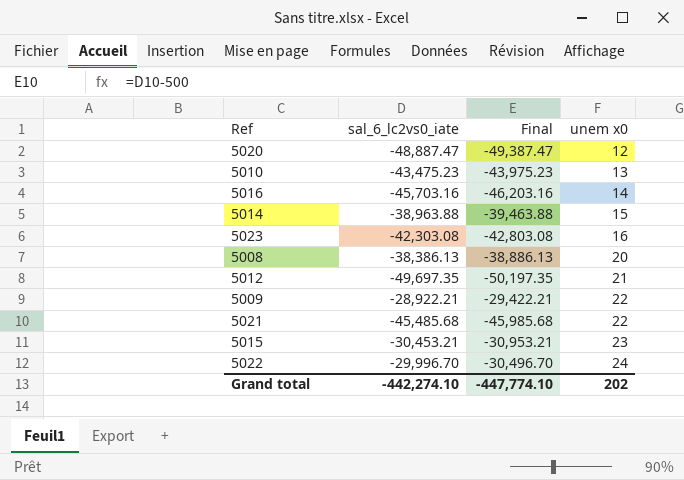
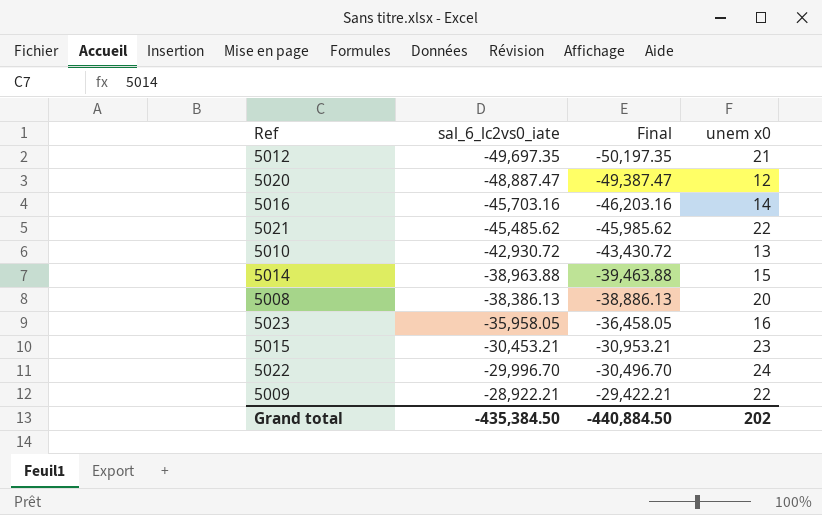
row order: unem x0 ascending -> sal_6_lc2vs0_iate ascending
5021 | sal_6_lc2vs0_iate: -45,485.68 -> -45,485.62
5021 | Final: -45,985.68 -> -45,985.62
5010 | sal_6_lc2vs0_iate: -43,475.23 -> -42,930.72
5010 | Final: -43,975.23 -> -43,430.72
5023 | sal_6_lc2vs0_iate: -42,303.08 -> -35,958.05
5023 | Final: -42,803.08 -> -36,458.05
Grand total | sal_6_lc2vs0_iate: -442,274.10 -> -435,384.50
Grand total | Final: -447,774.10 -> -440,884.50

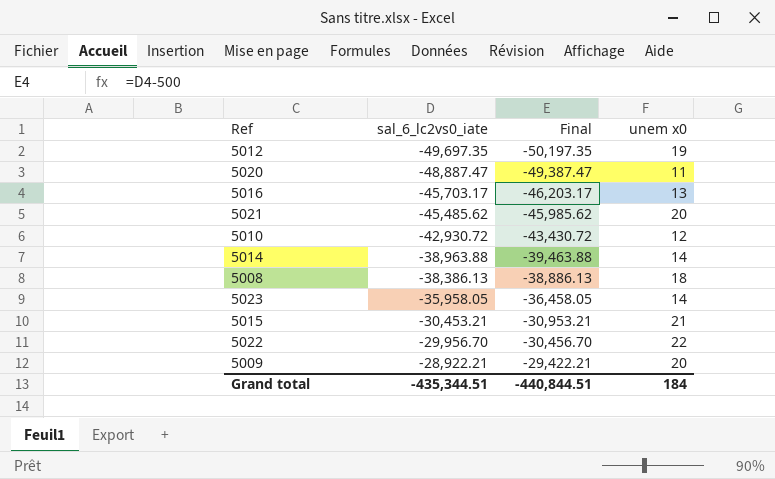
5012 | unem x0: 21 -> 19
5020 | unem x0: 12 -> 11
5016 | sal_6_lc2vs0_iate: -45,703.16 -> -45,703.17
5016 | Final: -46,203.16 -> -46,203.17
5016 | unem x0: 14 -> 13
5021 | unem x0: 22 -> 20
5010 | unem x0: 13 -> 12
5014 | unem x0: 15 -> 14
5008 | unem x0: 20 -> 18
5023 | unem x0: 16 -> 14
5015 | unem x0: 23 -> 21
5022 | sal_6_lc2vs0_iate: -29,996.70 -> -29,956.70
5022 | Final: -30,496.70 -> -30,456.70
5022 | unem x0: 24 -> 22
5009 | unem x0: 22 -> 20
Grand total | sal_6_lc2vs0_iate: -435,384.50 -> -435,344.51
Grand total | Final: -440,884.50 -> -440,844.51
Grand total | unem x0: 202 -> 184

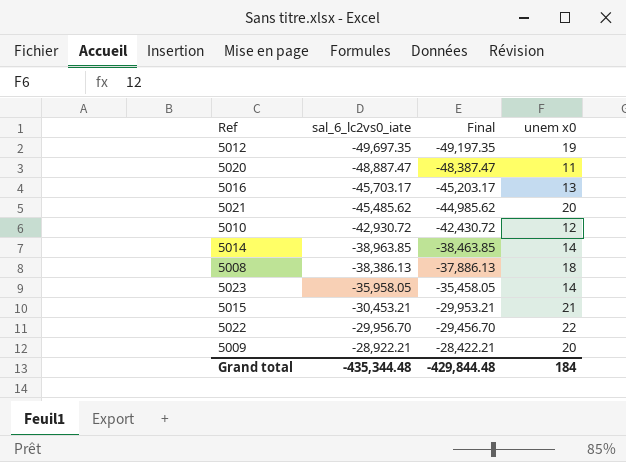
column Final | formula: [sal_6_lc2vs0_iate] - 500 -> [sal_6_lc2vs0_iate] + 500
5014 | sal_6_lc2vs0_iate: -38,963.88 -> -38,963.85
Grand total | sal_6_lc2vs0_iate: -435,344.51 -> -435,344.48
Grand total | Final: -440,844.51 -> -429,844.48

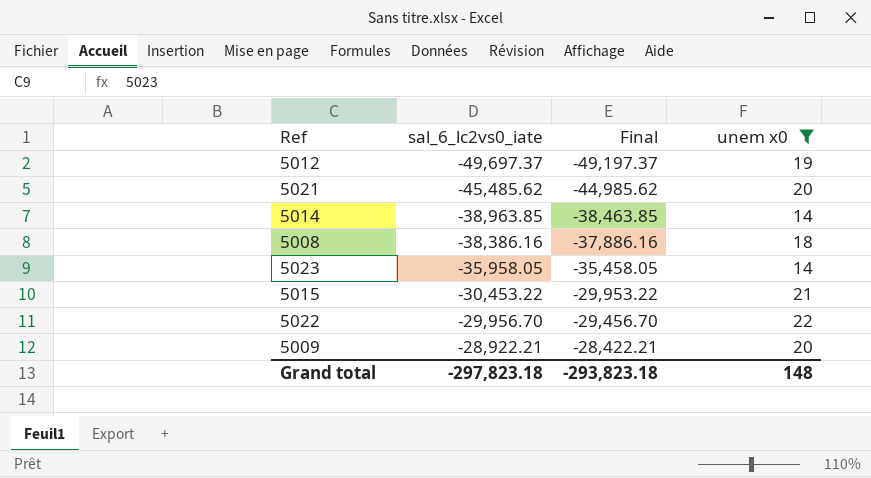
filter: none -> unem x0 >= 14
5012 | sal_6_lc2vs0_iate: -49,697.35 -> -49,697.37
5012 | Final: -49,197.35 -> -49,197.37
5008 | sal_6_lc2vs0_iate: -38,386.13 -> -38,386.16
5008 | Final: -37,886.13 -> -37,886.16
5015 | sal_6_lc2vs0_iate: -30,453.21 -> -30,453.22
5015 | Final: -29,953.21 -> -29,953.22
Grand total | sal_6_lc2vs0_iate: -435,344.48 -> -297,823.18
Grand total | Final: -429,844.48 -> -293,823.18
Grand total | unem x0: 184 -> 148

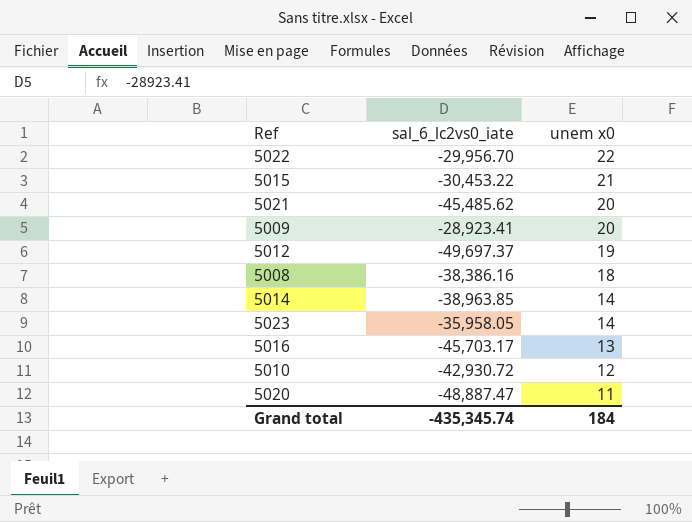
filter: unem x0 >= 14 -> none
row order: sal_6_lc2vs0_iate ascending -> unem x0 descending
column Final | formula: [sal_6_lc2vs0_iate] + 500 -> none
5009 | sal_6_lc2vs0_iate: -28,922.21 -> -28,923.41
Grand total | sal_6_lc2vs0_iate: -297,823.18 -> -435,345.74
Grand total | unem x0: 148 -> 184

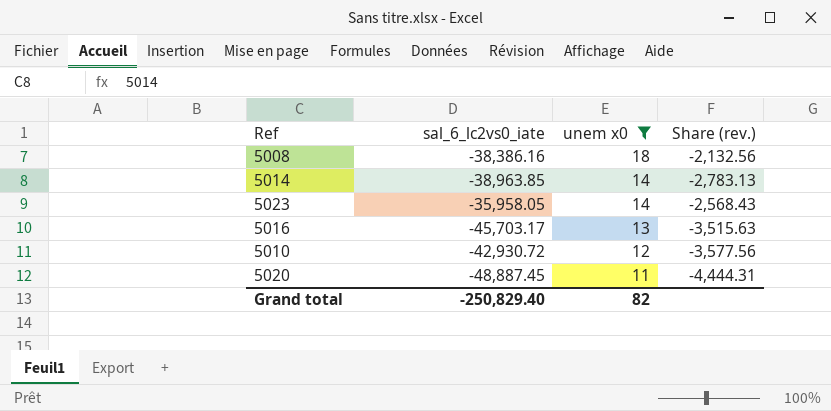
filter: none -> unem x0 <= 18
column Share (rev.) | formula: none -> [sal_6_lc2vs0_iate] / [unem x0]
5020 | sal_6_lc2vs0_iate: -48,887.47 -> -48,887.45
Grand total | sal_6_lc2vs0_iate: -435,345.74 -> -250,829.40
Grand total | unem x0: 184 -> 82

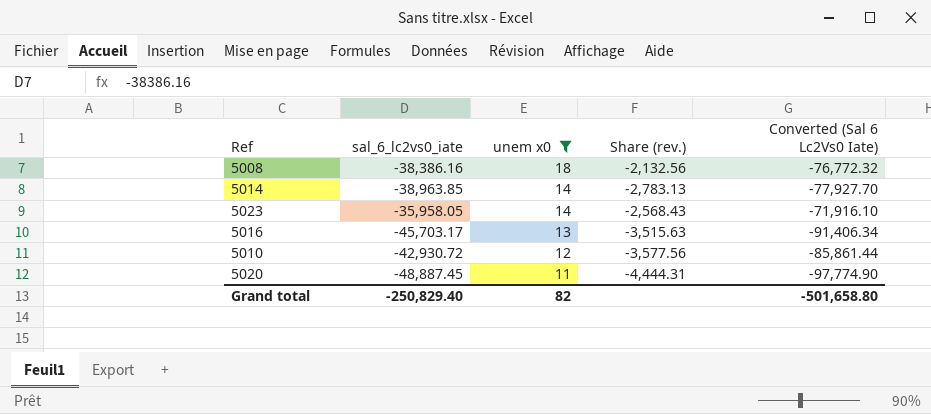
column Converted (Sal 6 Lc2Vs0 Iate) | formula: none -> [sal_6_lc2vs0_iate] * 2

